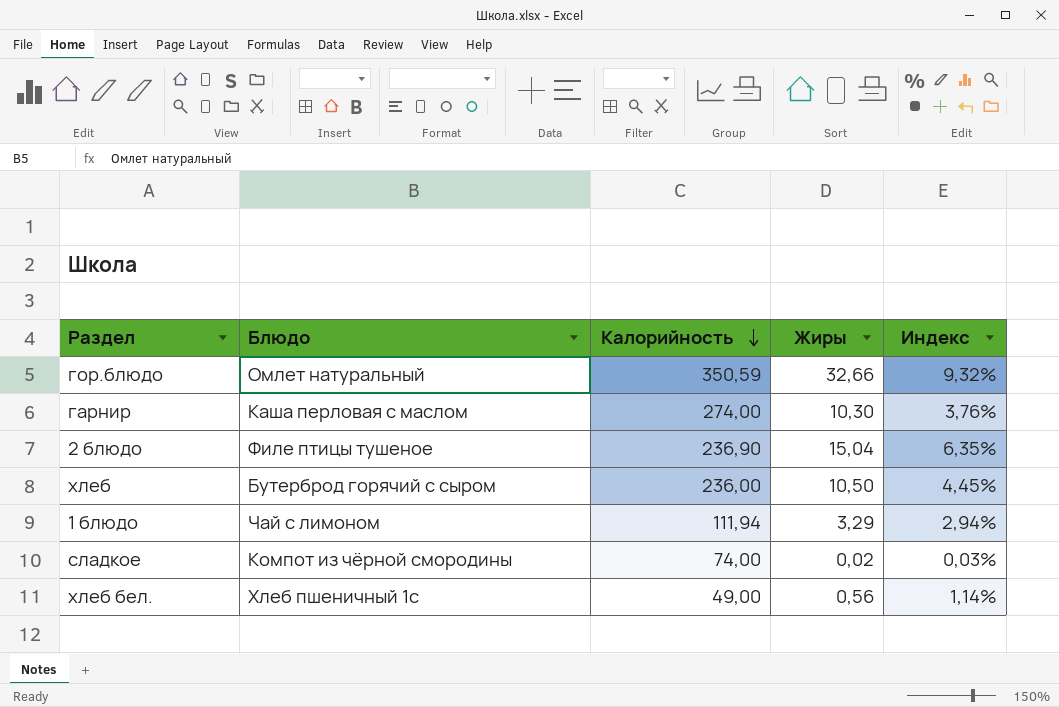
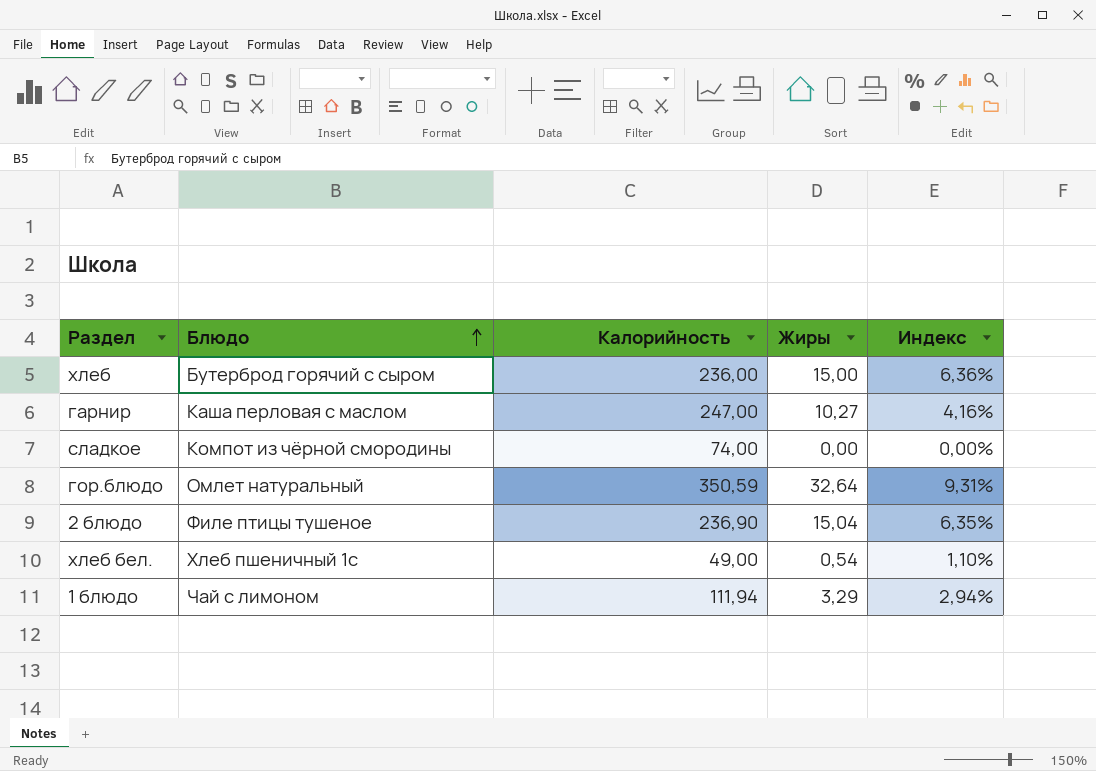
row order: Калорийность descending -> Блюдо ascending
хлеб | Жиры: 10,50 -> 15,00
хлеб | Индекс: 4,45% -> 6,36%
гарнир | Калорийность: 274,00 -> 247,00
гарнир | Жиры: 10,30 -> 10,27
гарнир | Индекс: 3,76% -> 4,16%
сладкое | Жиры: 0,02 -> 0,00
сладкое | Индекс: 0,03% -> 0,00%
гор.блюдо | Жиры: 32,66 -> 32,64
гор.блюдо | Индекс: 9,32% -> 9,31%
хлеб бел. | Жиры: 0,56 -> 0,54
хлеб бел. | Индекс: 1,14% -> 1,10%

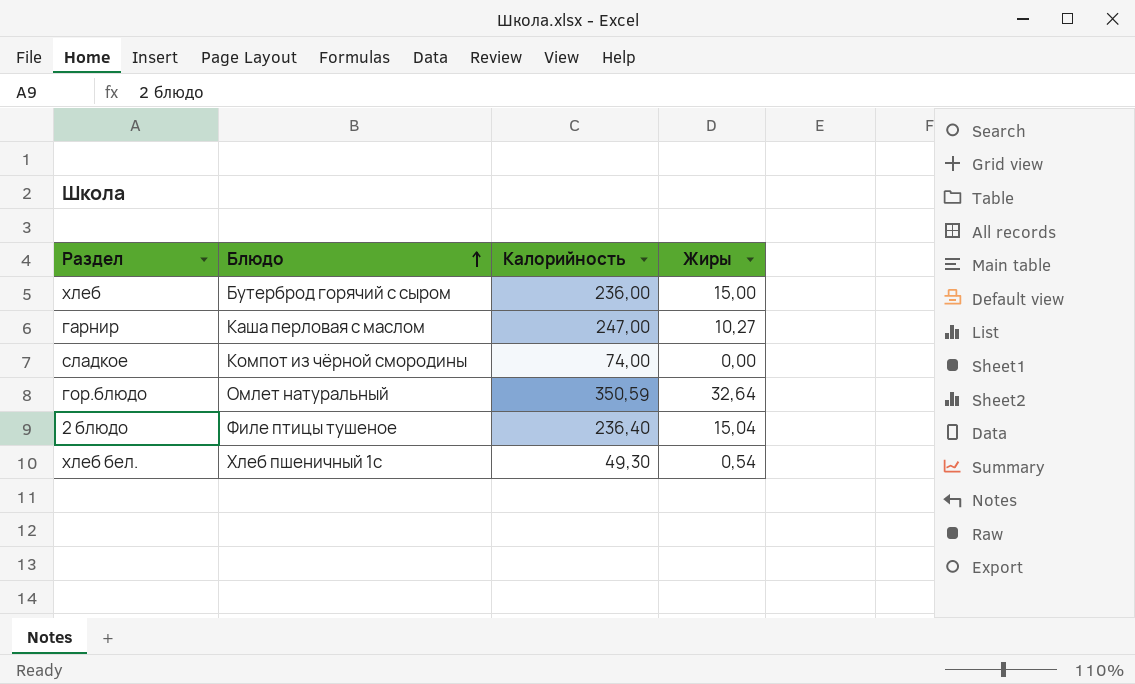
column Индекс | formula: [Жиры] / [Калорийность] -> none
row 1 блюдо: Чай с лимоном | 111,94 | 3,29 | 2,94% -> none
2 блюдо | Калорийность: 236,90 -> 236,40
хлеб бел. | Калорийность: 49,00 -> 49,30

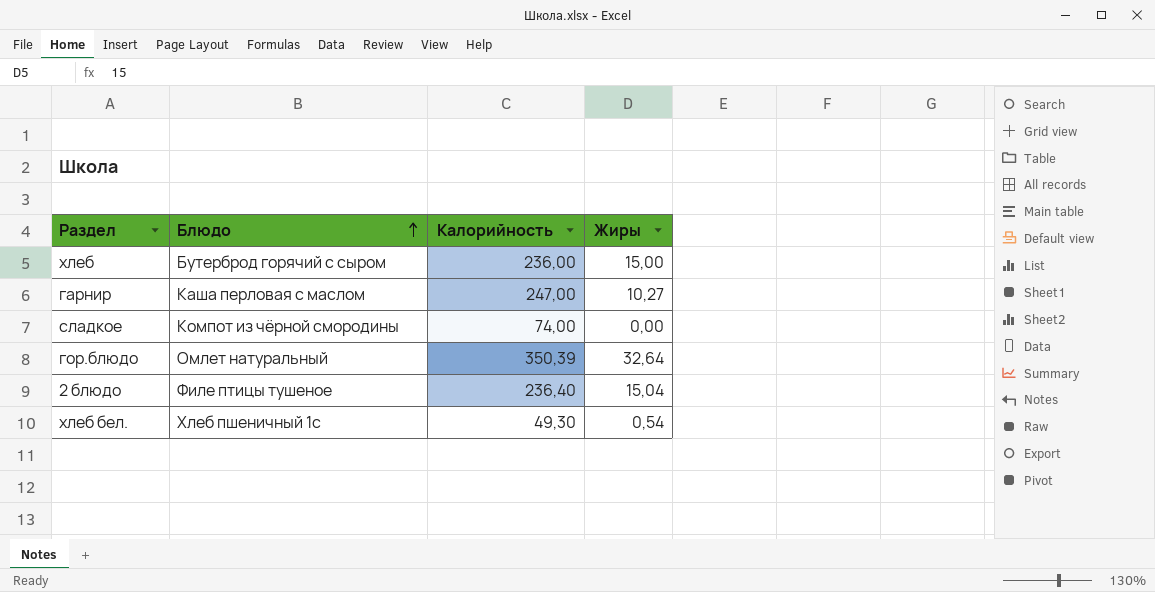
гор.блюдо | Калорийность: 350,59 -> 350,39

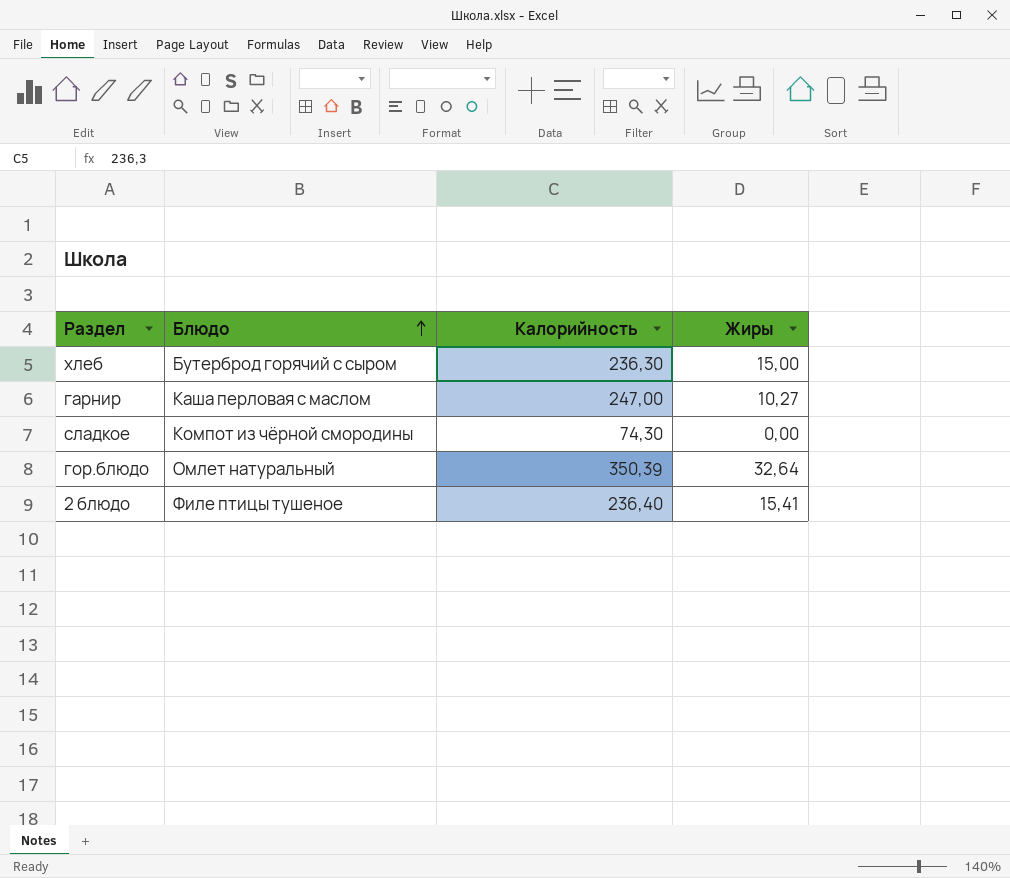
row хлеб бел.: Хлеб пшеничный 1с | 49,30 | 0,54 -> none
хлеб | Калорийность: 236,00 -> 236,30
сладкое | Калорийность: 74,00 -> 74,30
2 блюдо | Жиры: 15,04 -> 15,41

